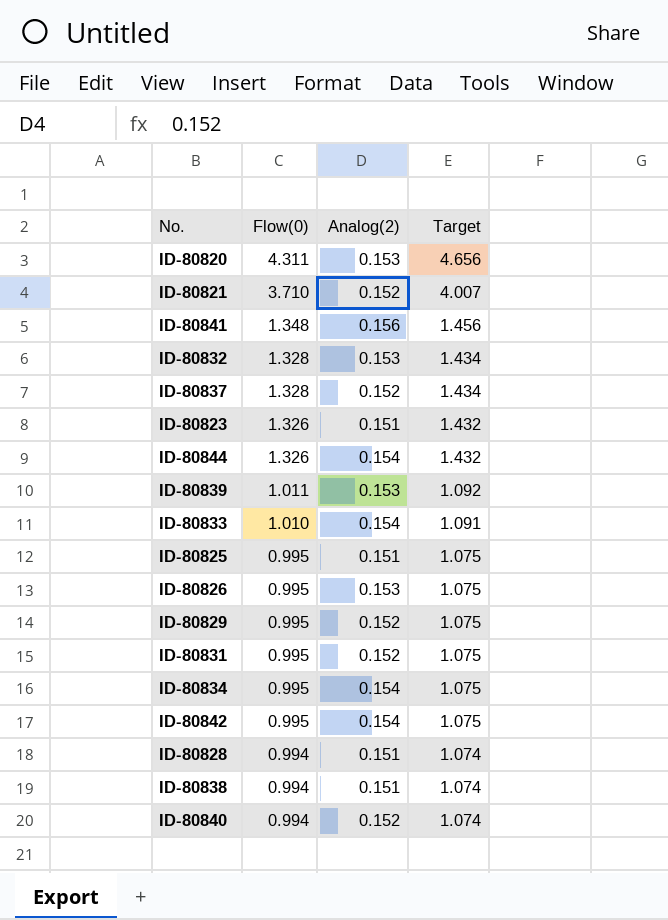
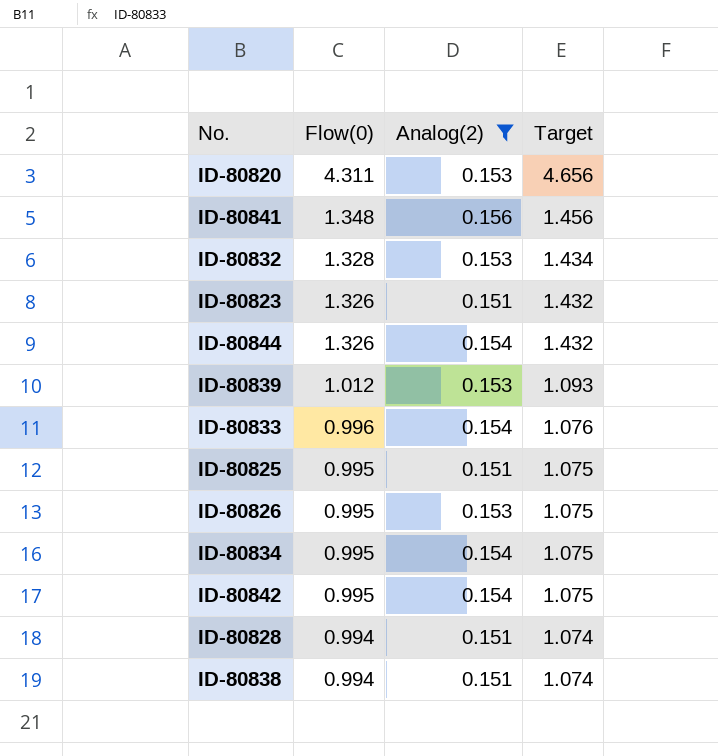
filter: none -> Analog(2) != 0.152
ID-80839 | Flow(0): 1.011 -> 1.012
ID-80839 | Target: 1.092 -> 1.093
ID-80833 | Flow(0): 1.010 -> 0.996
ID-80833 | Target: 1.091 -> 1.076

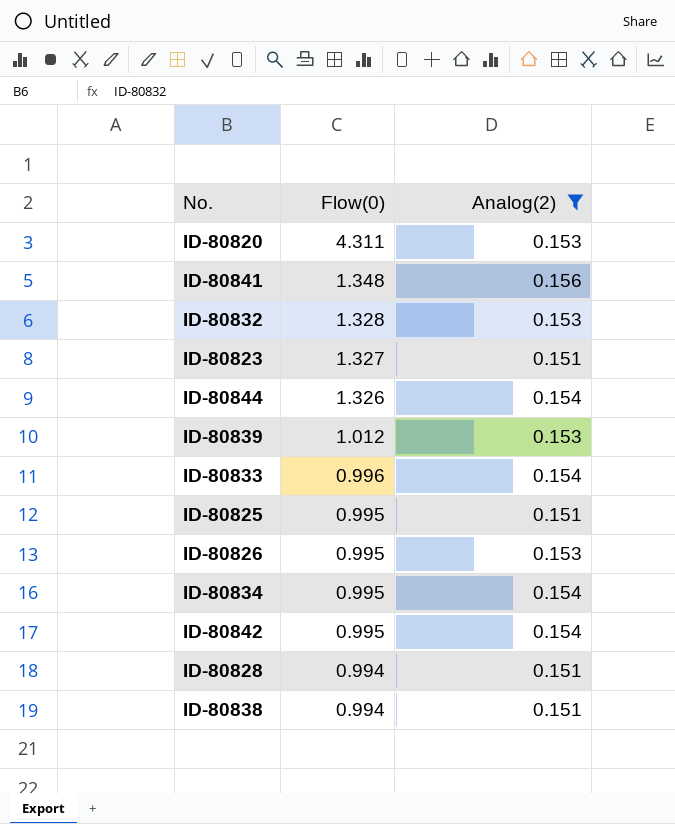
column Target | formula: [Flow(0)] * 1.08 -> none
ID-80823 | Flow(0): 1.326 -> 1.327

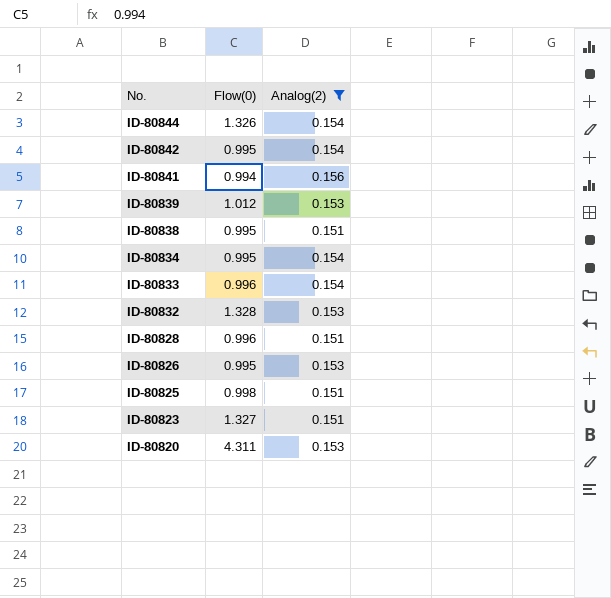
row order: Flow(0) descending -> No. descending
ID-80841 | Flow(0): 1.348 -> 0.994
ID-80838 | Flow(0): 0.994 -> 0.995
ID-80828 | Flow(0): 0.994 -> 0.996
ID-80825 | Flow(0): 0.995 -> 0.998

